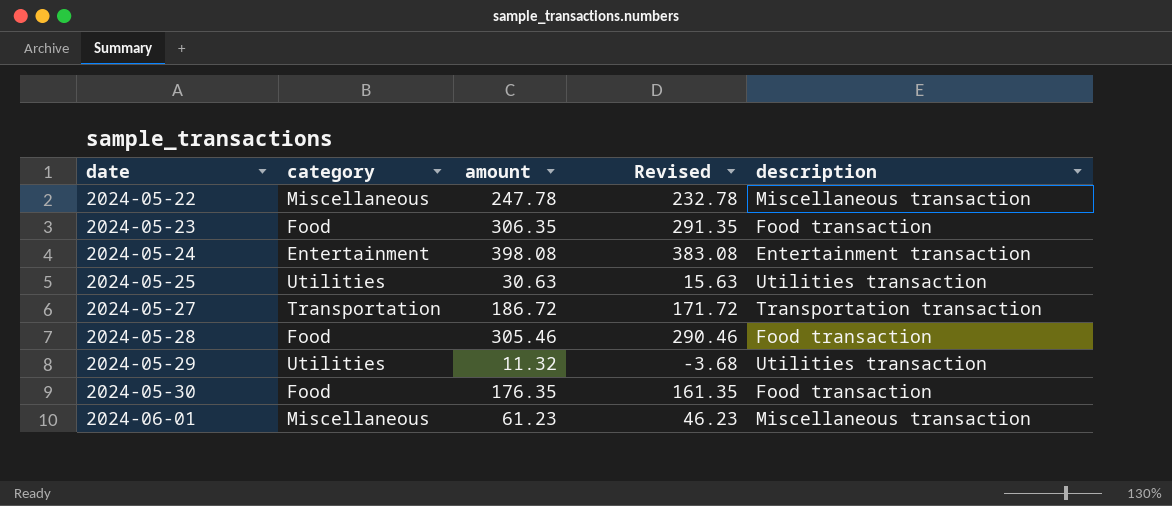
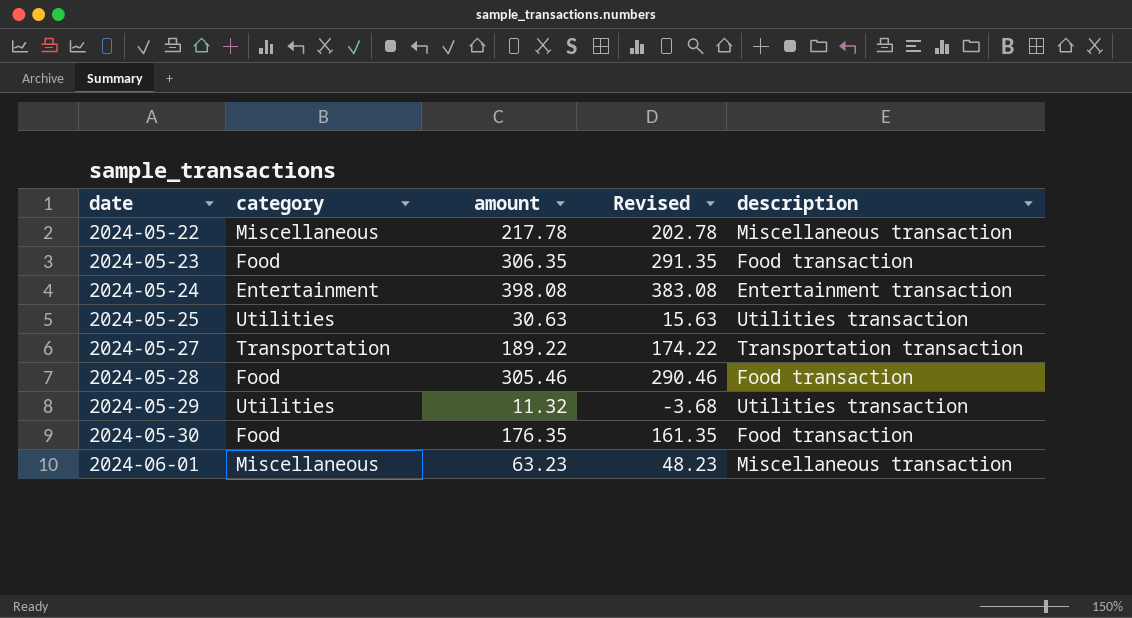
2024-05-22 | amount: 247.78 -> 217.78
2024-05-22 | Revised: 232.78 -> 202.78
2024-05-27 | amount: 186.72 -> 189.22
2024-05-27 | Revised: 171.72 -> 174.22
2024-06-01 | amount: 61.23 -> 63.23
2024-06-01 | Revised: 46.23 -> 48.23

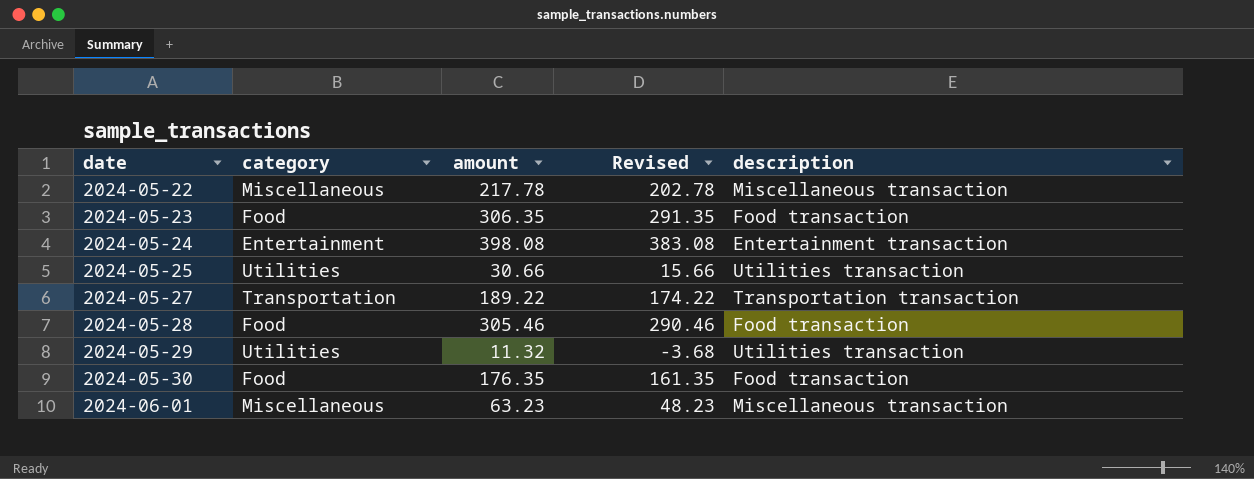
2024-05-25 | amount: 30.63 -> 30.66
2024-05-25 | Revised: 15.63 -> 15.66

